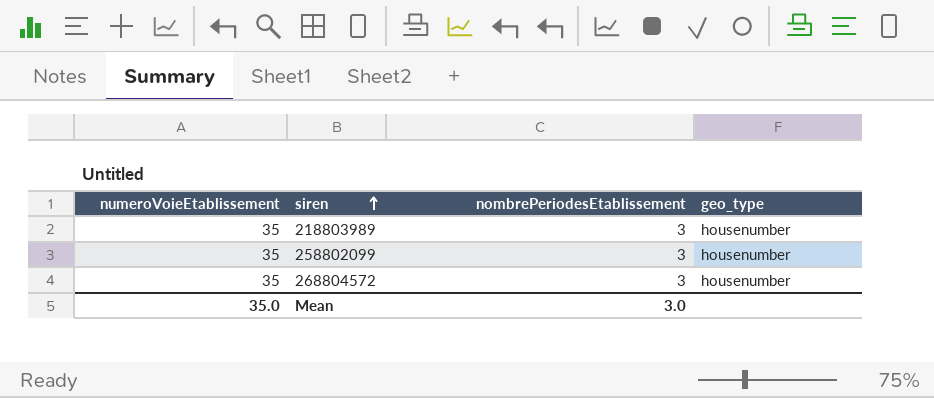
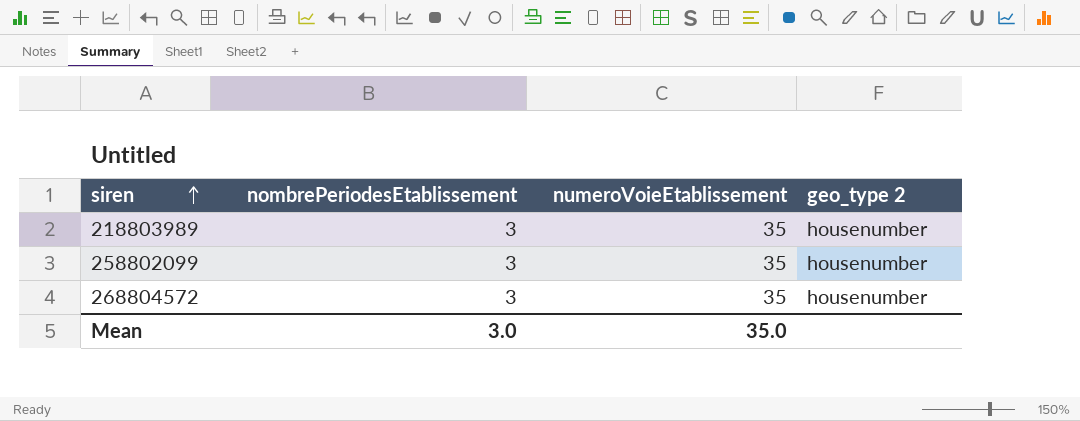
column numeroVoieEtablissement | position: 1 -> 3
column name: geo_type -> geo_type 2

